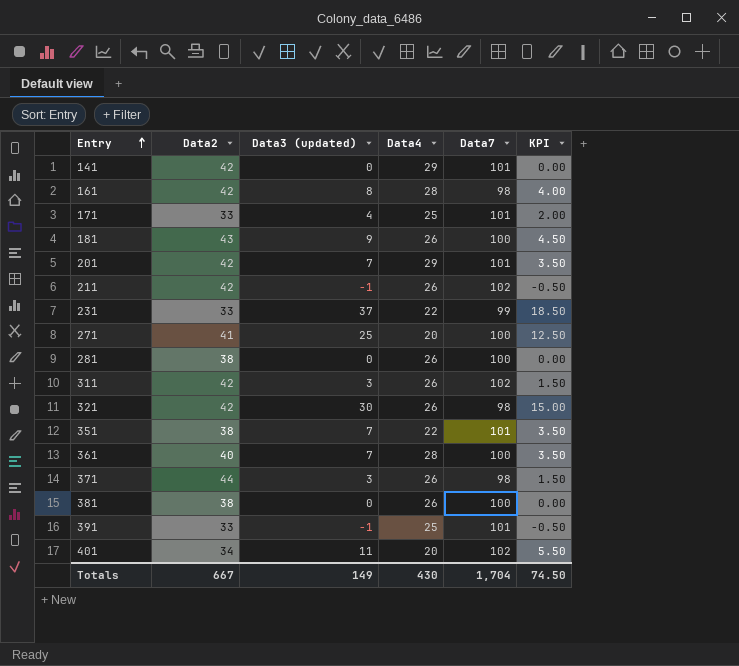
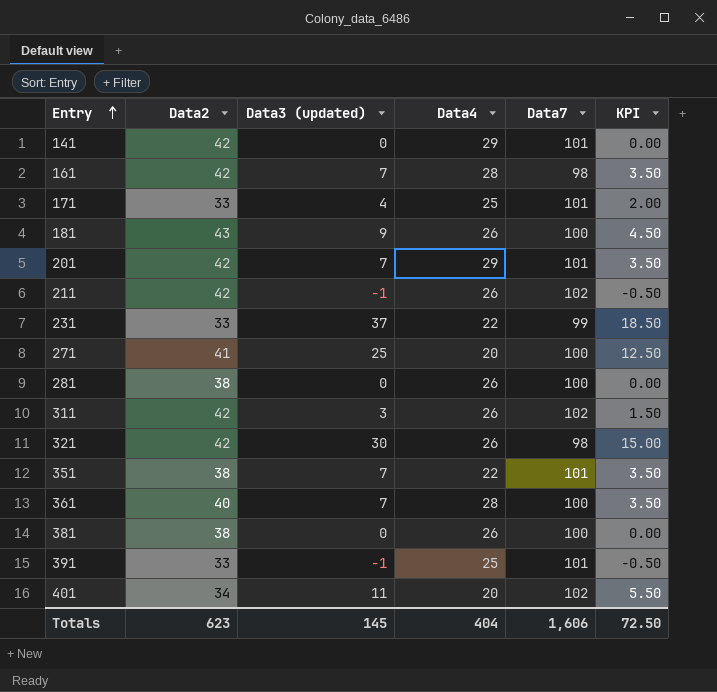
row 371: 44 | 3 | 26 | 98 | 1.50 -> none
161 | Data3 (updated): 8 -> 7
161 | KPI: 4.00 -> 3.50
Totals | Data2: 667 -> 623
Totals | Data3 (updated): 149 -> 145
Totals | Data4: 430 -> 404
Totals | Data7: 1,704 -> 1,606
Totals | KPI: 74.50 -> 72.50

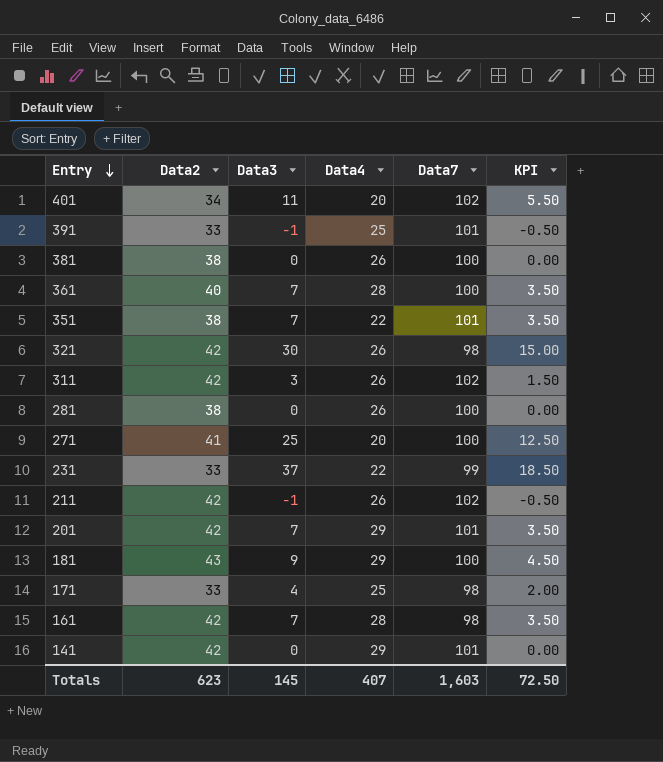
row order: Entry ascending -> Entry descending
column name: Data3 (updated) -> Data3
181 | Data4: 26 -> 29
171 | Data7: 101 -> 98
Totals | Data4: 404 -> 407
Totals | Data7: 1,606 -> 1,603

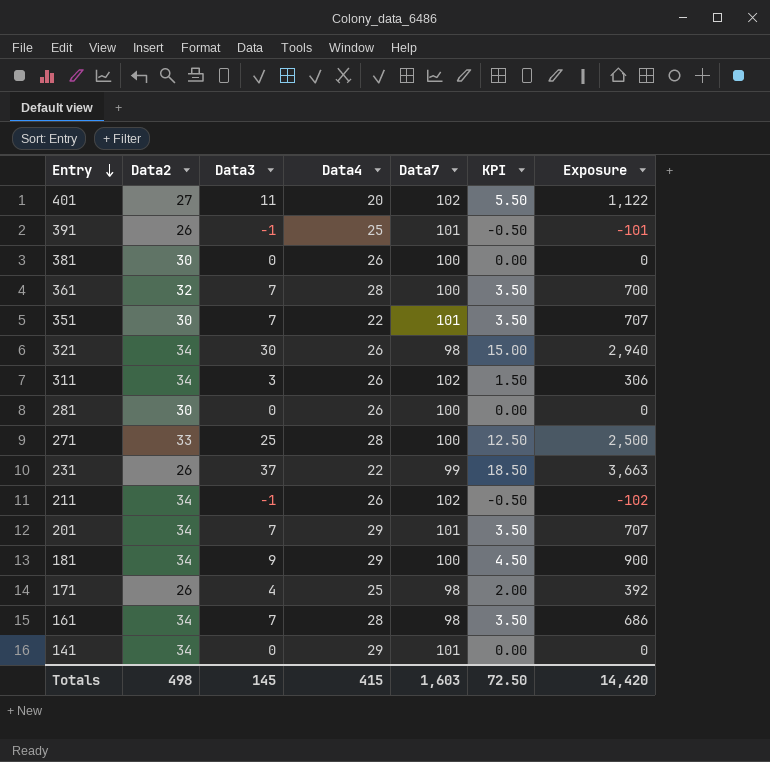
column Exposure | formula: none -> [Data3] * [Data7]
401 | Data2: 34 -> 27
391 | Data2: 33 -> 26
381 | Data2: 38 -> 30
361 | Data2: 40 -> 32
351 | Data2: 38 -> 30
321 | Data2: 42 -> 34
311 | Data2: 42 -> 34
281 | Data2: 38 -> 30
271 | Data2: 41 -> 33
271 | Data4: 20 -> 28
231 | Data2: 33 -> 26
211 | Data2: 42 -> 34
201 | Data2: 42 -> 34
181 | Data2: 43 -> 34
171 | Data2: 33 -> 26
161 | Data2: 42 -> 34
141 | Data2: 42 -> 34
Totals | Data2: 623 -> 498
Totals | Data4: 407 -> 415

